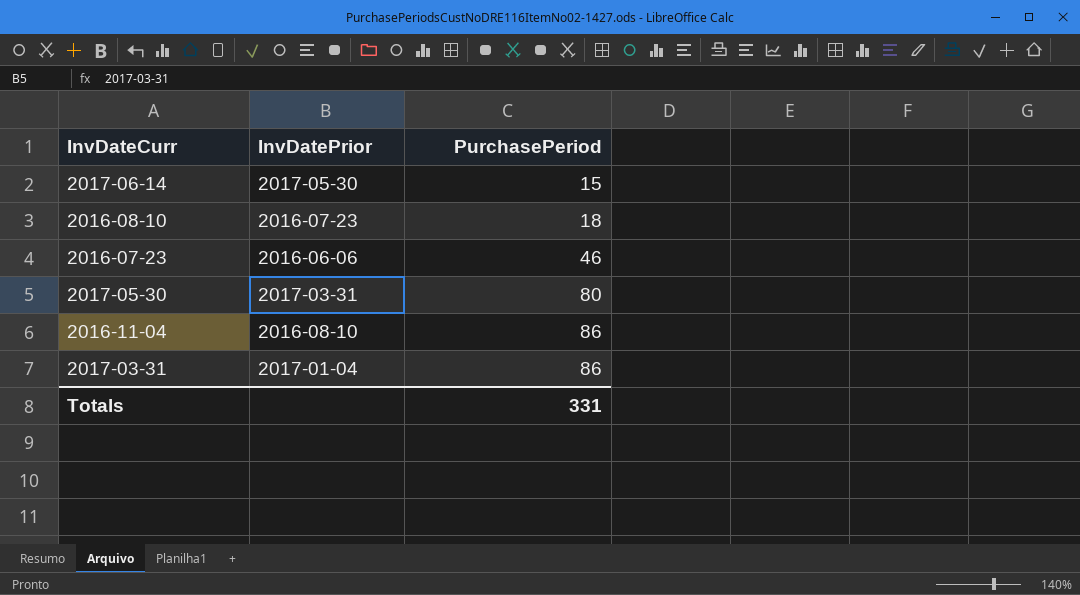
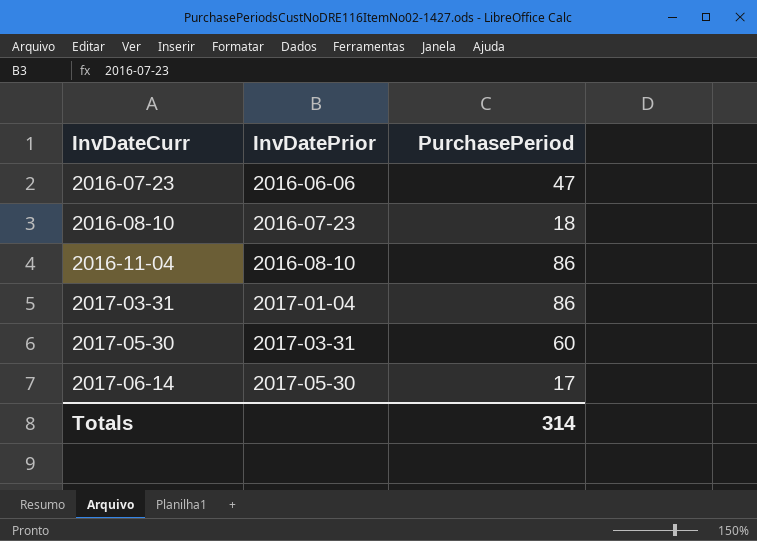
row order: PurchasePeriod ascending -> InvDateCurr ascending
2016-07-23 | PurchasePeriod: 46 -> 47
2017-05-30 | PurchasePeriod: 80 -> 60
2017-06-14 | PurchasePeriod: 15 -> 17
Totals | PurchasePeriod: 331 -> 314

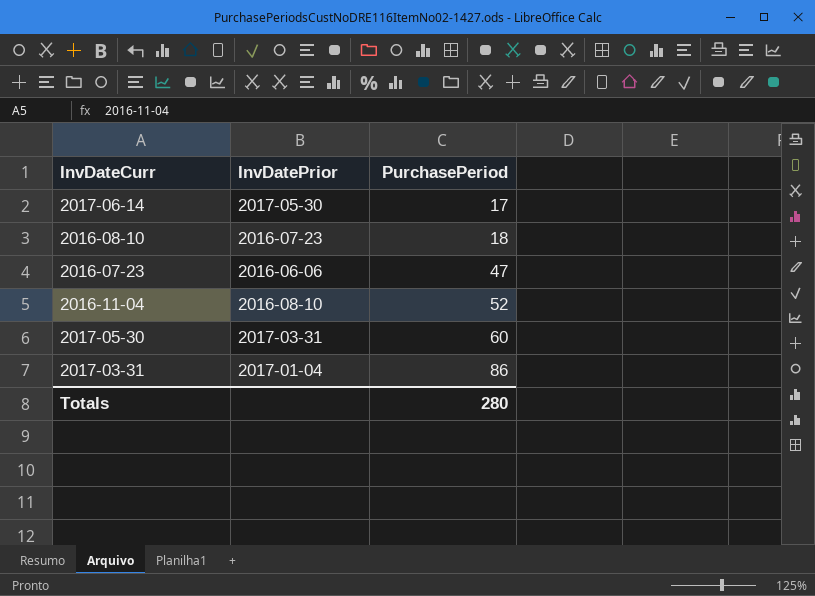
row order: InvDateCurr ascending -> PurchasePeriod ascending
2016-11-04 | PurchasePeriod: 86 -> 52
Totals | PurchasePeriod: 314 -> 280

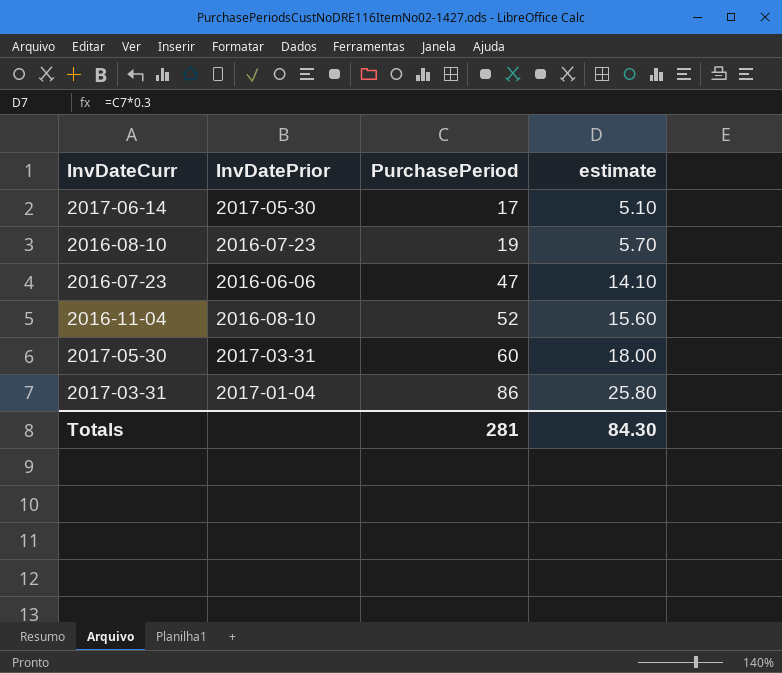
column estimate | formula: none -> [PurchasePeriod] * 0.3
2016-08-10 | PurchasePeriod: 18 -> 19
Totals | PurchasePeriod: 280 -> 281

